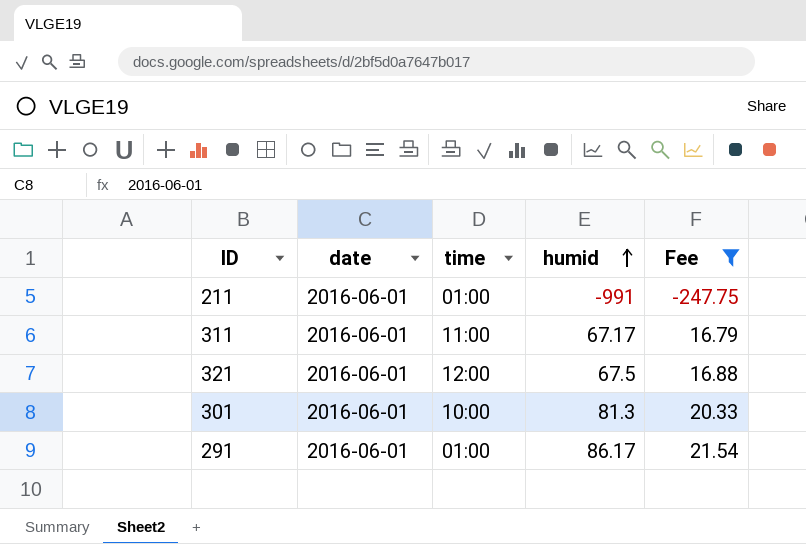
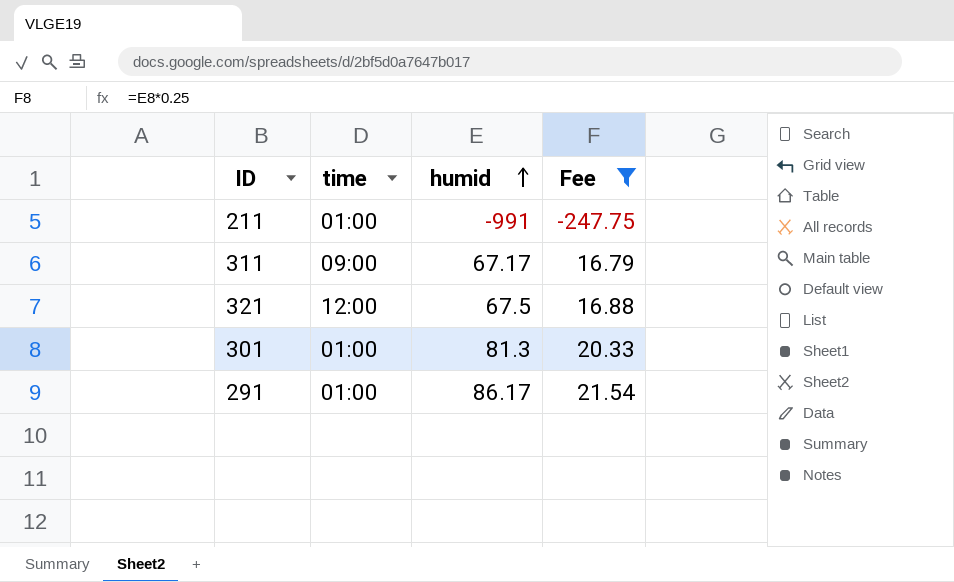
column date | position: 2 -> none
311 | time: 11:00 -> 09:00
301 | time: 10:00 -> 01:00

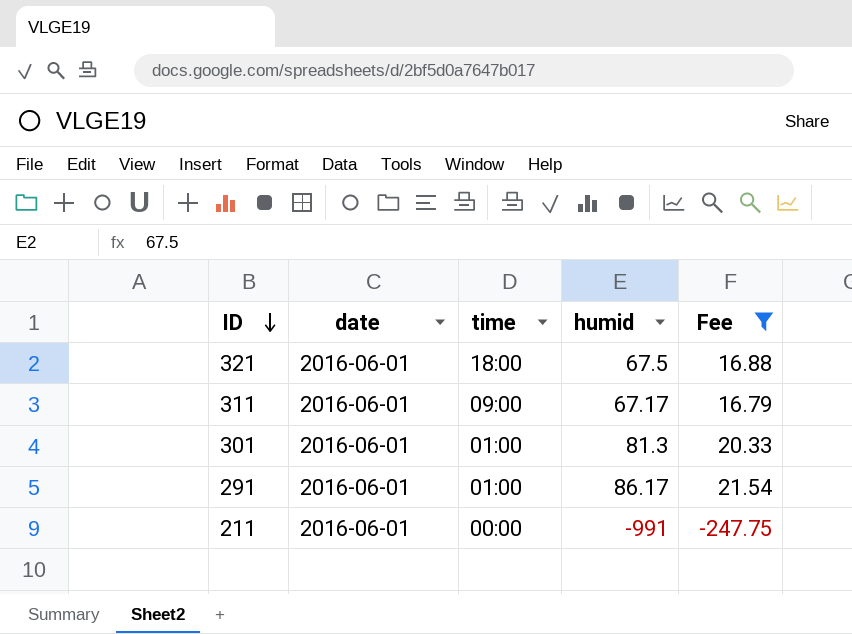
row order: humid ascending -> ID descending
column date | position: none -> 2
321 | time: 12:00 -> 18:00
211 | time: 01:00 -> 00:00

